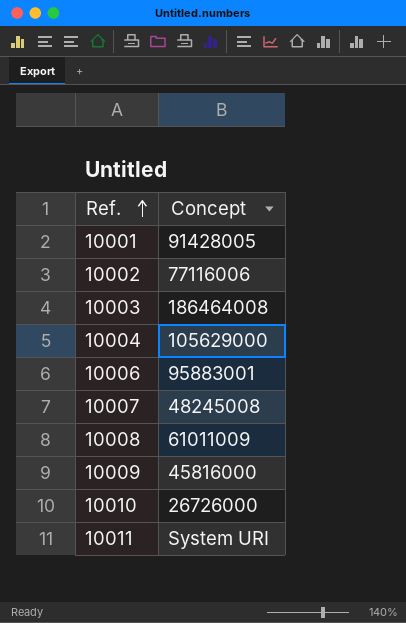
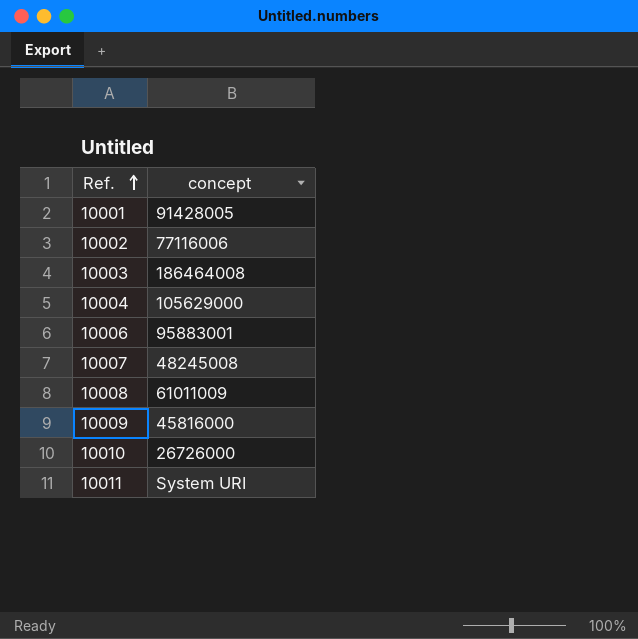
column name: Concept -> concept

